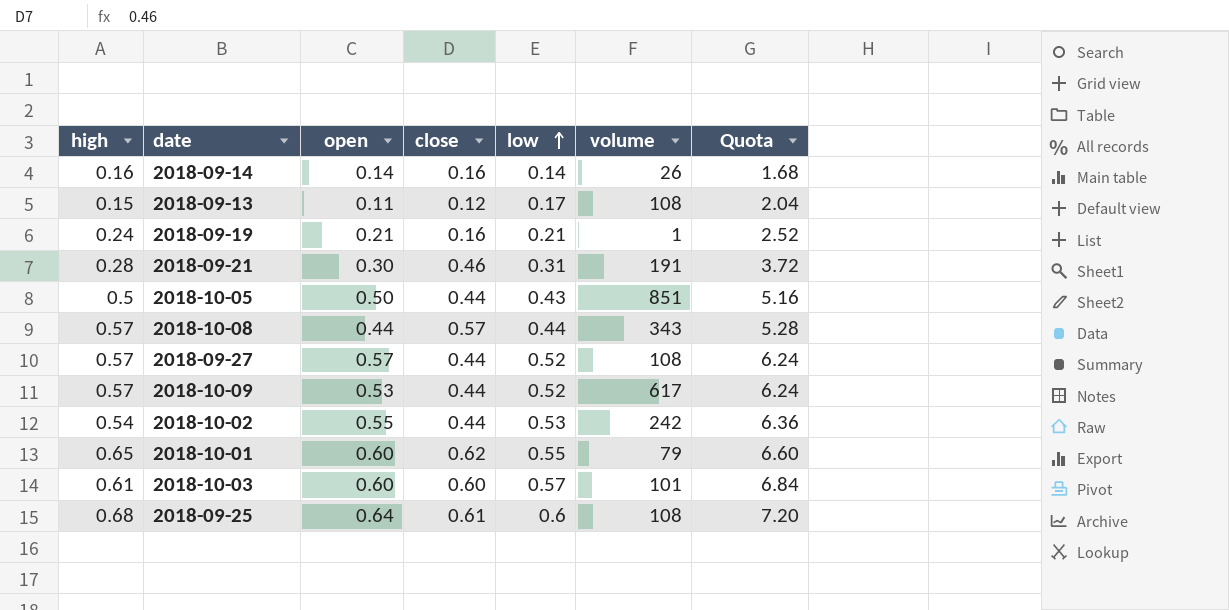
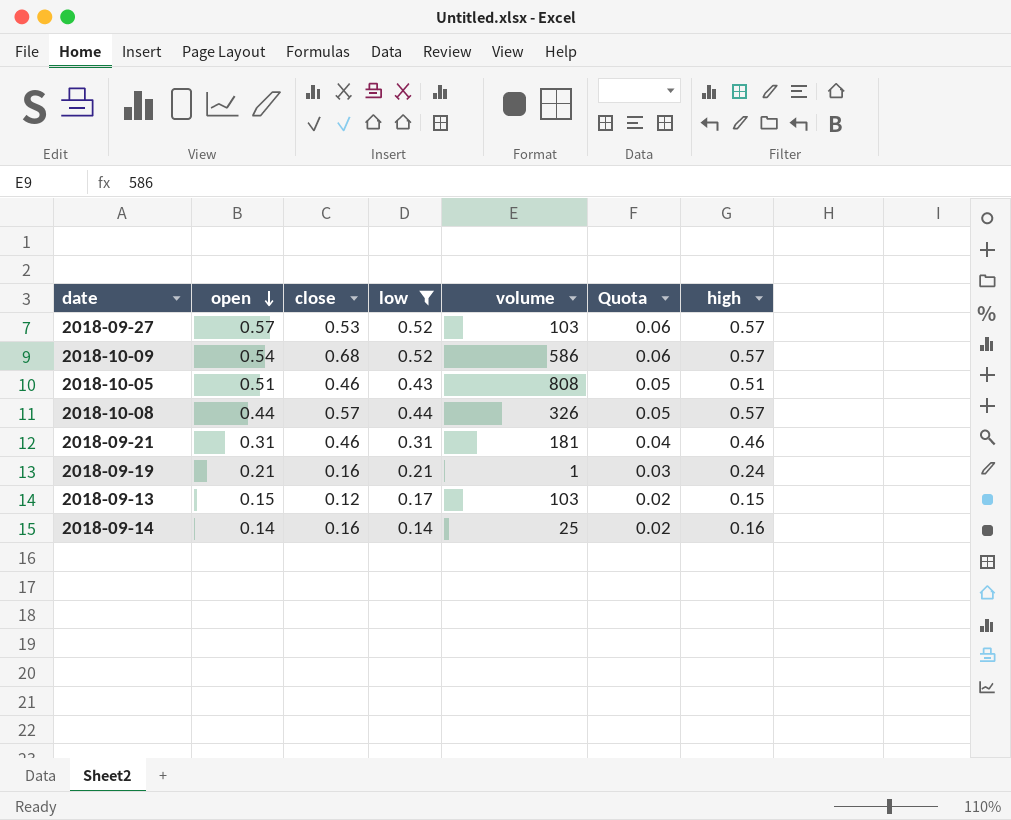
filter: none -> low <= 0.52
row order: low ascending -> open descending
column Quota | formula: [low] * 12 -> [low] * 0.12
column high | position: 1 -> 7
2018-09-27 | close: 0.44 -> 0.53
2018-09-27 | volume: 108 -> 103
2018-10-09 | open: 0.53 -> 0.54
2018-10-09 | close: 0.44 -> 0.68
2018-10-09 | volume: 617 -> 586
2018-10-05 | open: 0.50 -> 0.51
2018-10-05 | close: 0.44 -> 0.46
2018-10-05 | volume: 851 -> 808
2018-10-05 | high: 0.5 -> 0.51
2018-10-08 | volume: 343 -> 326
2018-09-21 | open: 0.30 -> 0.31
2018-09-21 | volume: 191 -> 181
2018-09-21 | high: 0.28 -> 0.46
2018-09-13 | open: 0.11 -> 0.15
2018-09-13 | volume: 108 -> 103
2018-09-14 | volume: 26 -> 25

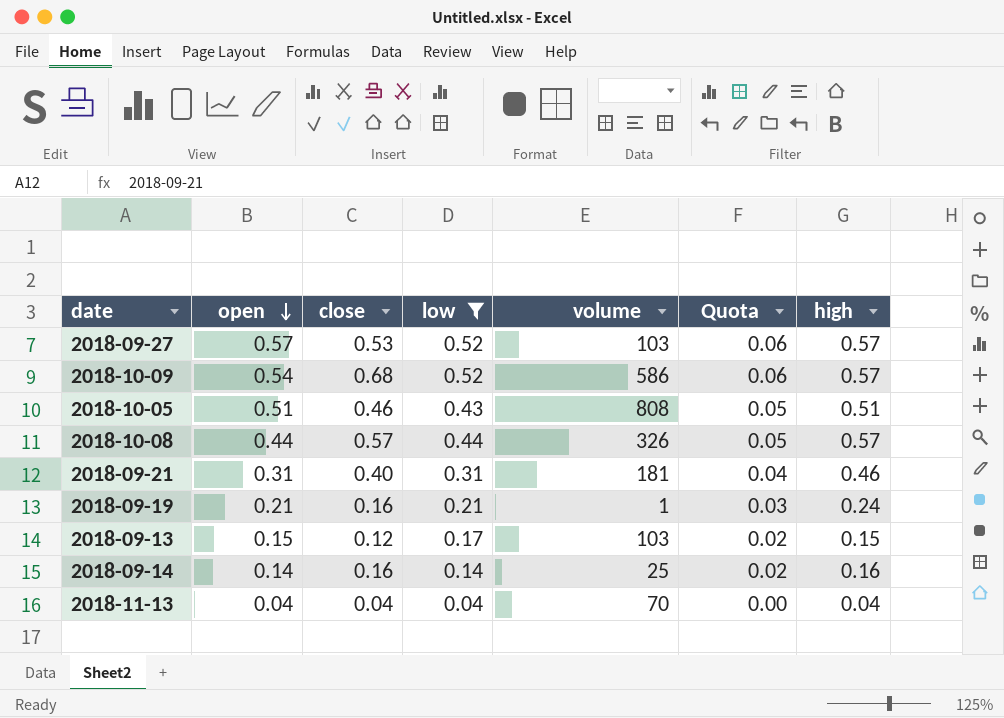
2018-09-21 | close: 0.46 -> 0.40
row 2018-11-13: none -> 0.04 | 0.04 | 0.04 | 70 | 0.00 | 0.04

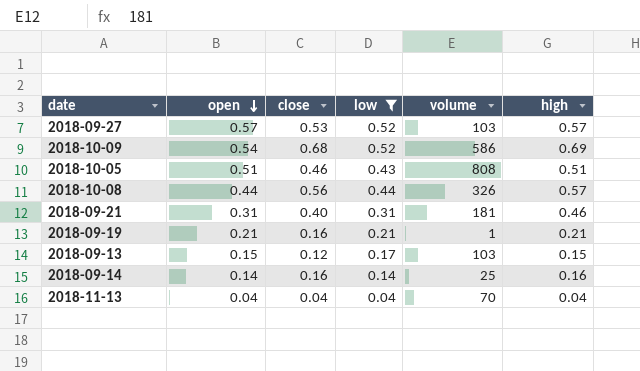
column Quota | formula: [low] * 0.12 -> none
2018-10-09 | high: 0.57 -> 0.69
2018-10-08 | close: 0.57 -> 0.56
2018-09-19 | high: 0.24 -> 0.21

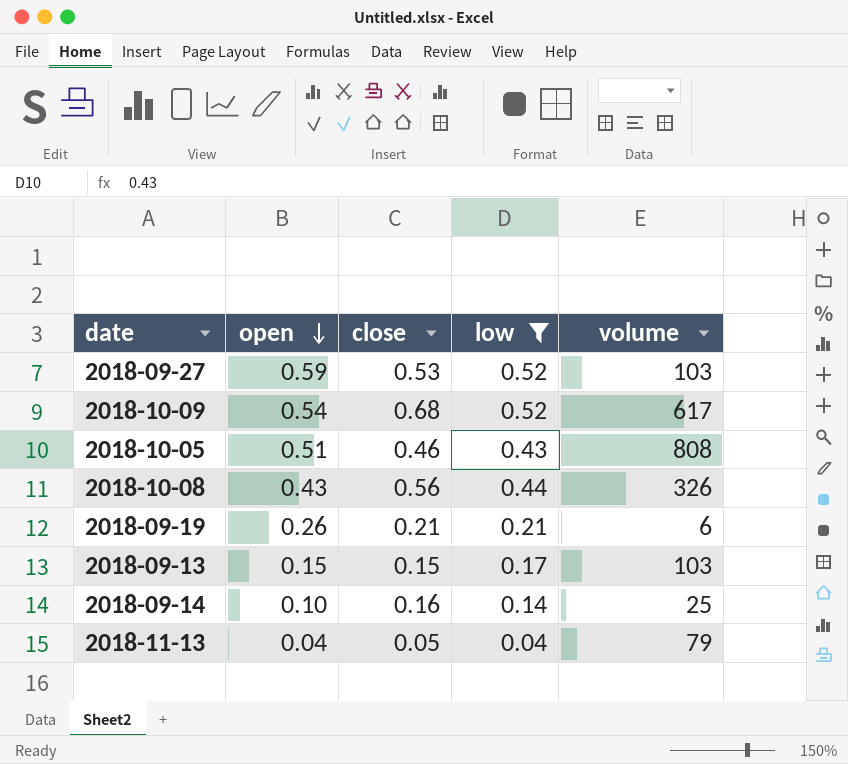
column high | position: 6 -> none
row 2018-09-21: 0.31 | 0.40 | 0.31 | 181 | 0.46 -> none
2018-09-27 | open: 0.57 -> 0.59
2018-10-09 | volume: 586 -> 617
2018-10-08 | open: 0.44 -> 0.43
2018-09-19 | open: 0.21 -> 0.26
2018-09-19 | close: 0.16 -> 0.21
2018-09-19 | volume: 1 -> 6
2018-09-13 | close: 0.12 -> 0.15
2018-09-14 | open: 0.14 -> 0.10
2018-11-13 | close: 0.04 -> 0.05
2018-11-13 | volume: 70 -> 79

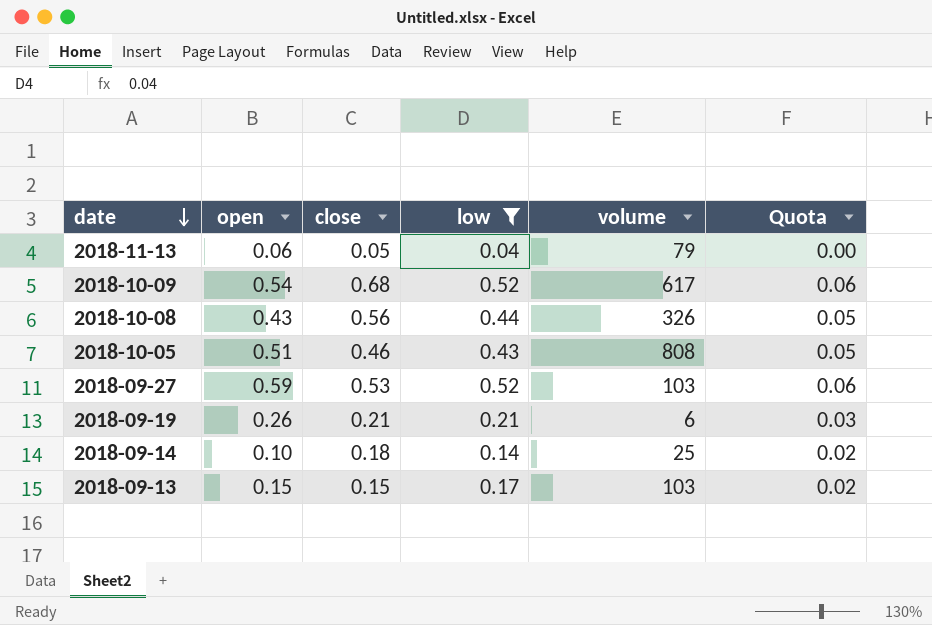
row order: open descending -> date descending
column Quota | formula: none -> [low] * 0.12
2018-11-13 | open: 0.04 -> 0.06
2018-09-14 | close: 0.16 -> 0.18

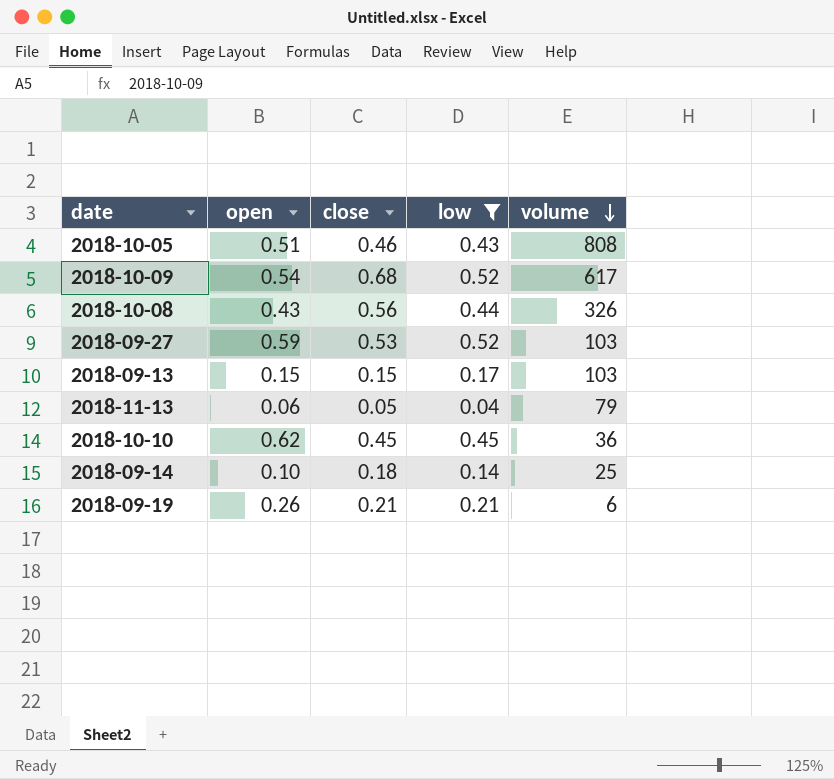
row order: date descending -> volume descending
column Quota | formula: [low] * 0.12 -> none
row 2018-10-10: none -> 0.62 | 0.45 | 0.45 | 36

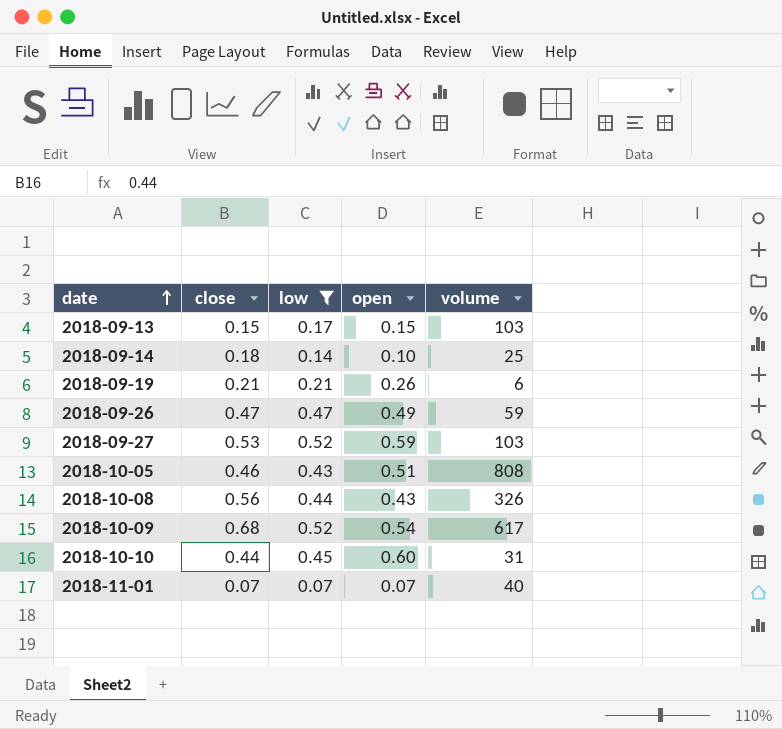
row order: volume descending -> date ascending
column open | position: 2 -> 4
row 2018-11-13: 0.06 | 0.05 | 0.04 | 79 -> none
row 2018-09-26: none -> 0.47 | 0.47 | 0.49 | 59
2018-10-10 | close: 0.45 -> 0.44
2018-10-10 | open: 0.62 -> 0.60
2018-10-10 | volume: 36 -> 31
row 2018-11-01: none -> 0.07 | 0.07 | 0.07 | 40

